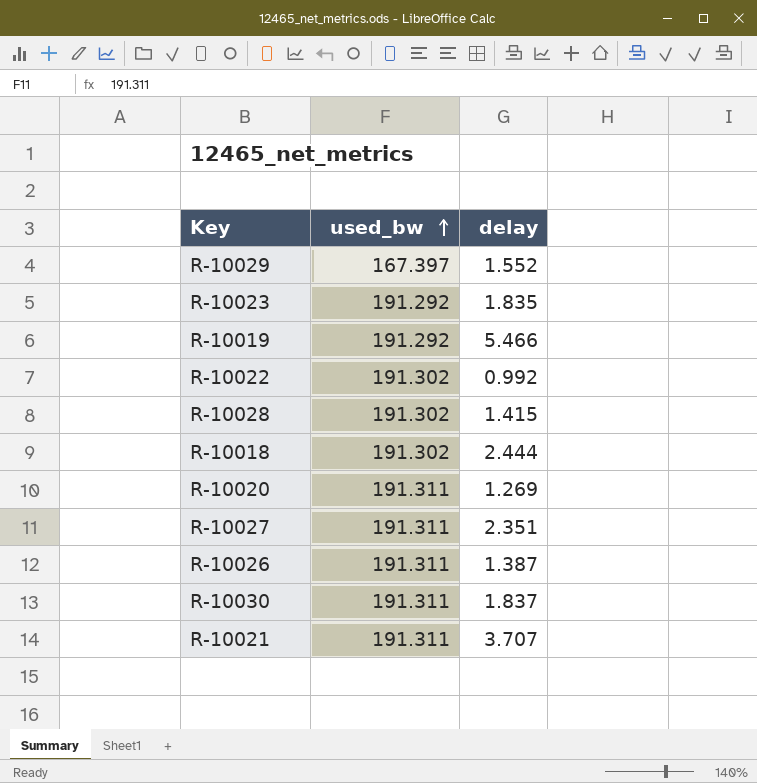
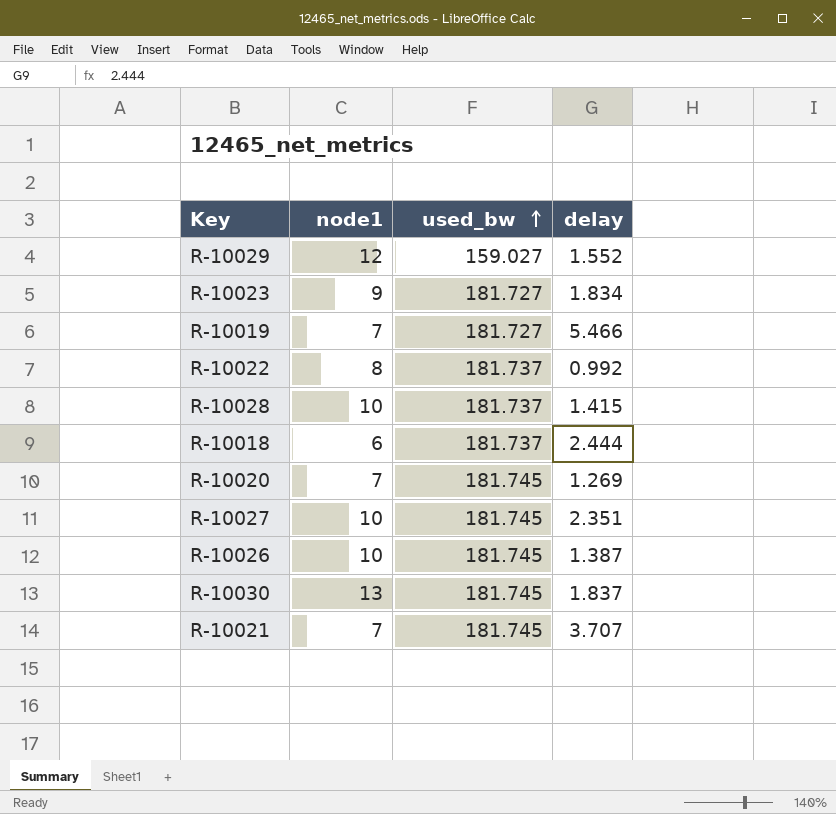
column node1 | position: none -> 2
R-10029 | used_bw: 167.397 -> 159.027
R-10023 | used_bw: 191.292 -> 181.727
R-10023 | delay: 1.835 -> 1.834
R-10019 | used_bw: 191.292 -> 181.727
R-10022 | used_bw: 191.302 -> 181.737
R-10028 | used_bw: 191.302 -> 181.737
R-10018 | used_bw: 191.302 -> 181.737
R-10020 | used_bw: 191.311 -> 181.745
R-10027 | used_bw: 191.311 -> 181.745
R-10026 | used_bw: 191.311 -> 181.745
R-10030 | used_bw: 191.311 -> 181.745
R-10021 | used_bw: 191.311 -> 181.745

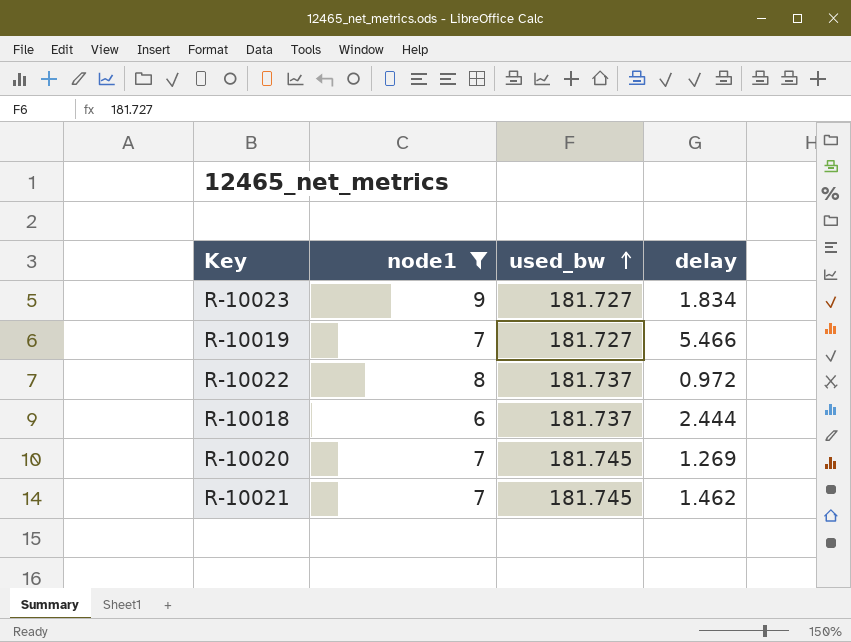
filter: none -> node1 <= 9
R-10022 | delay: 0.992 -> 0.972
R-10021 | delay: 3.707 -> 1.462

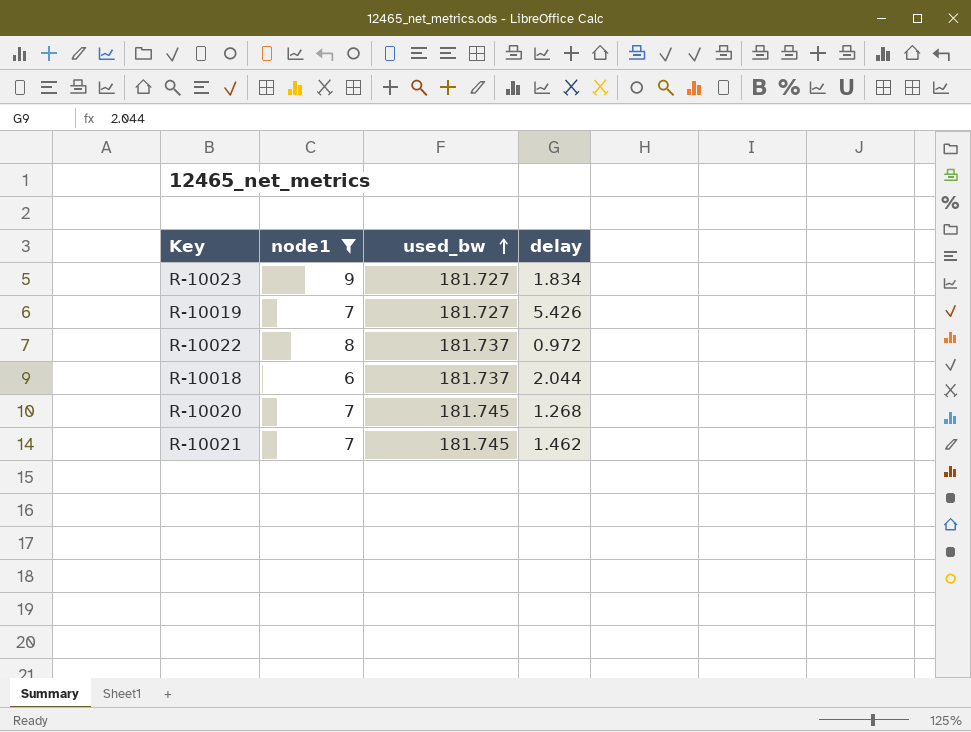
R-10019 | delay: 5.466 -> 5.426
R-10018 | delay: 2.444 -> 2.044
R-10020 | delay: 1.269 -> 1.268

